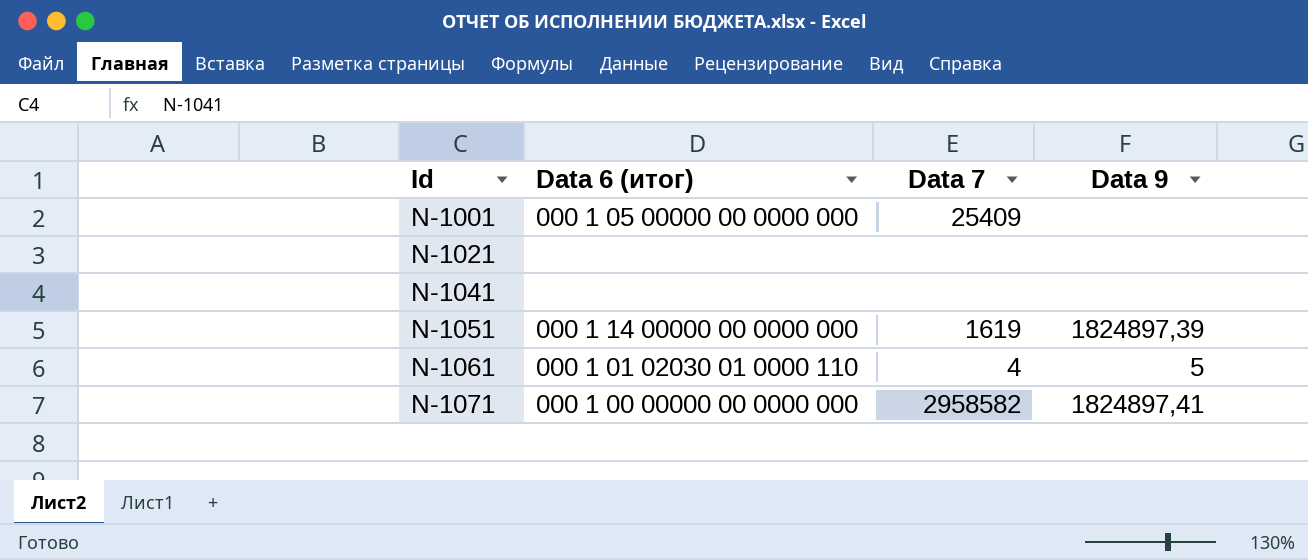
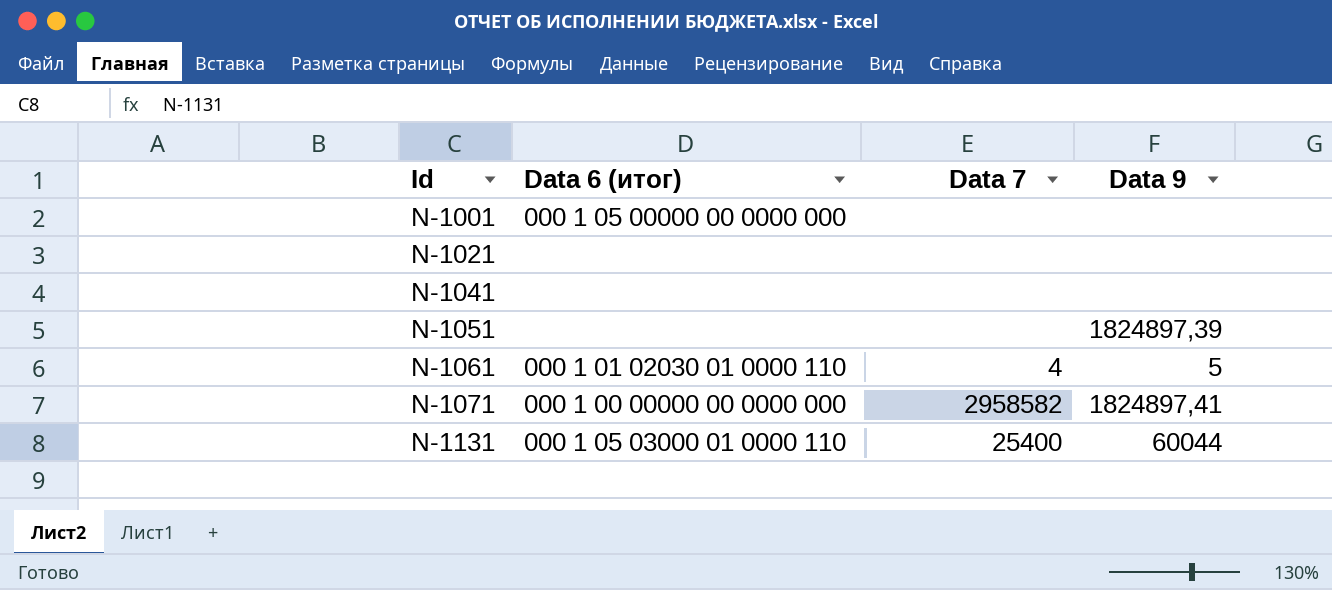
N-1001 | Data 7: 25409 -> none
N-1051 | Data 6 (итог): 000 1 14 00000 00 0000 000 -> none
N-1051 | Data 7: 1619 -> none
row N-1131: none -> 000 1 05 03000 01 0000 110 | 25400 | 60044

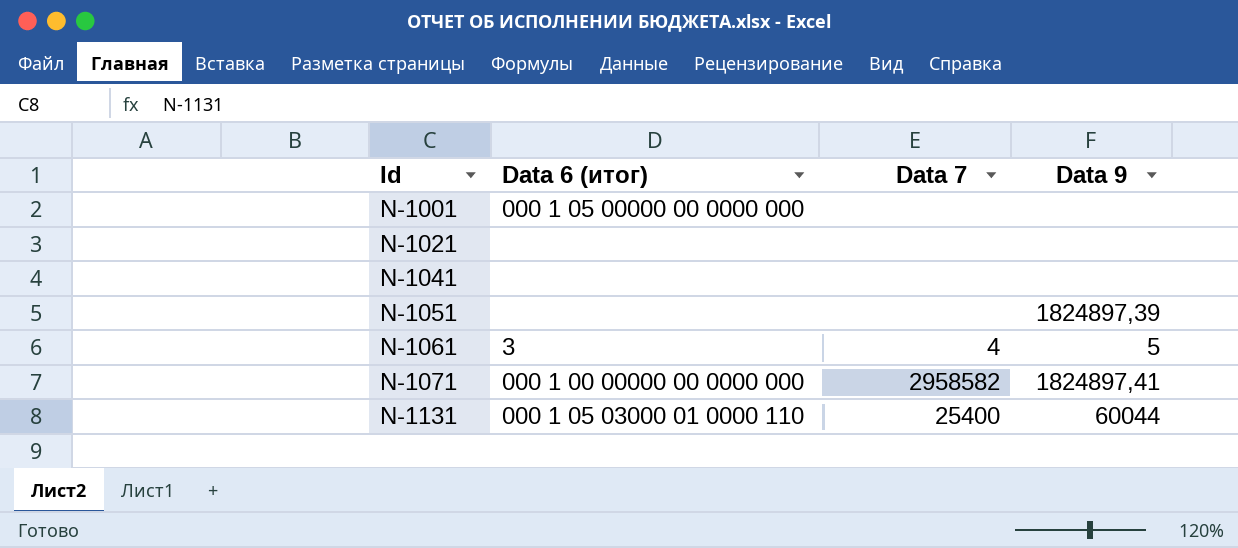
N-1061 | Data 6 (итог): 000 1 01 02030 01 0000 110 -> 3

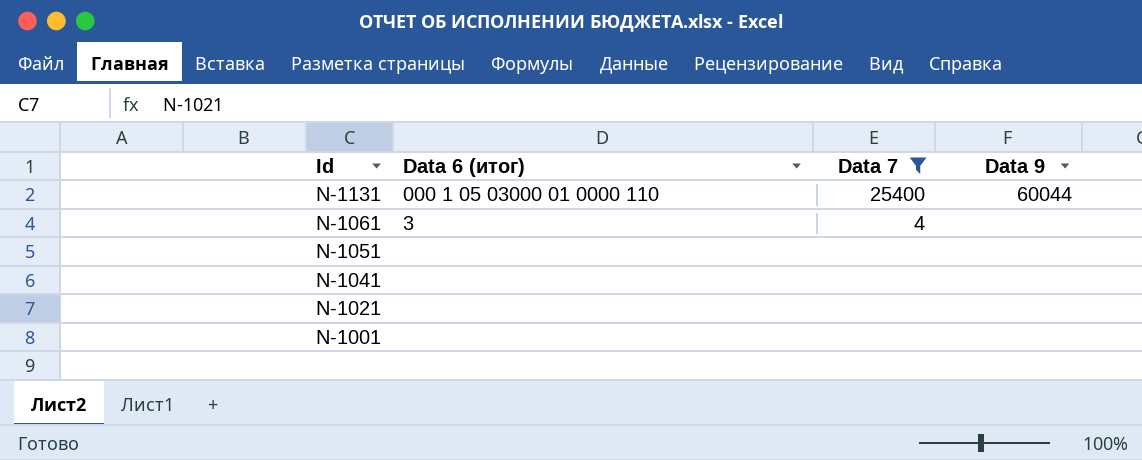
filter: none -> Data 7 != 2958582
row order: Id ascending -> Id descending
N-1061 | Data 9: 5 -> none
N-1051 | Data 9: 1824897,39 -> none
N-1001 | Data 6 (итог): 000 1 05 00000 00 0000 000 -> none

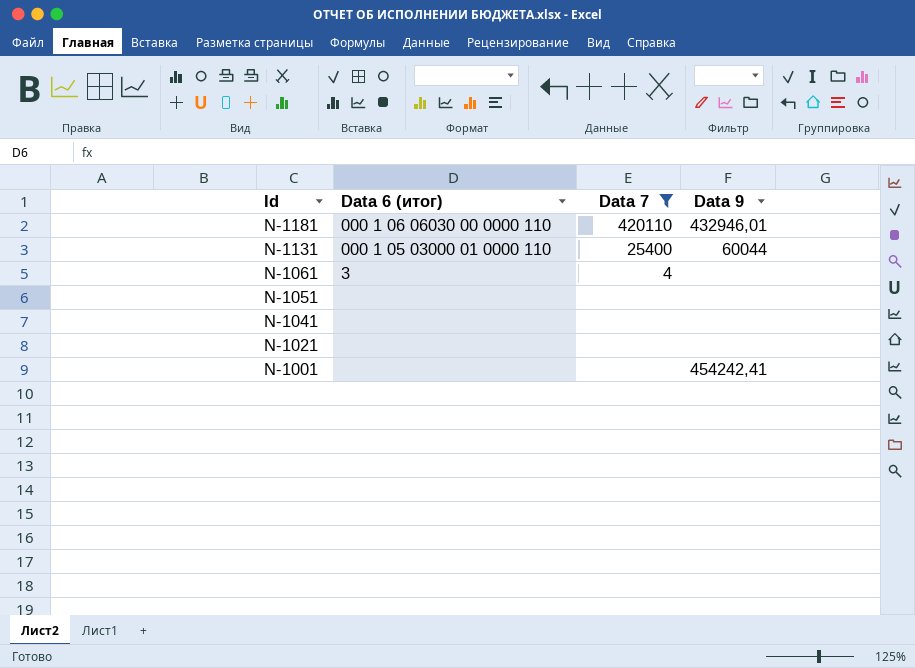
row N-1181: none -> 000 1 06 06030 00 0000 110 | 420110 | 432946,01
N-1001 | Data 9: none -> 454242,41

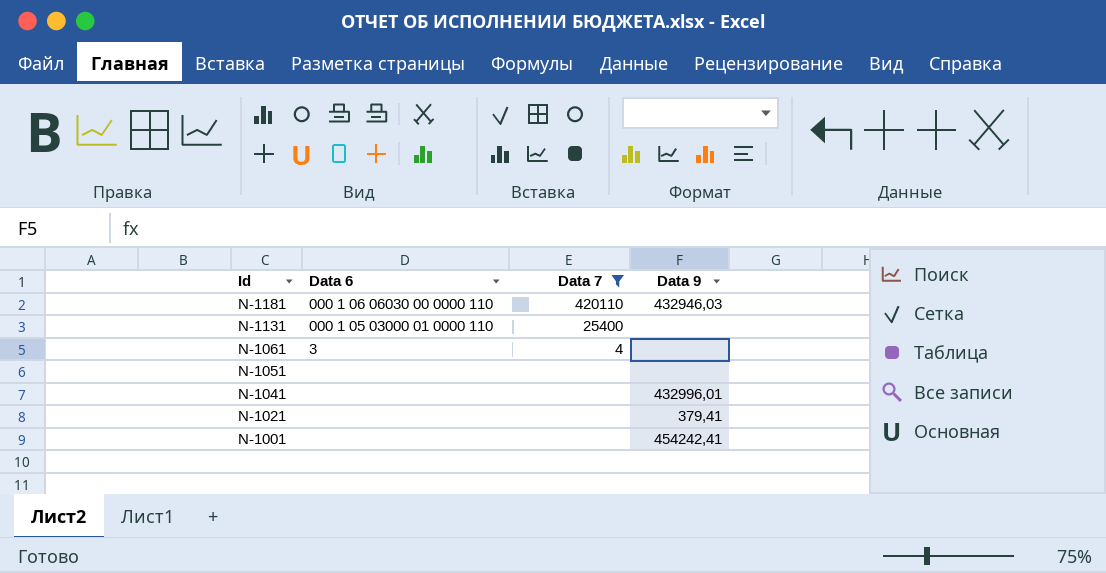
column name: Data 6 (итог) -> Data 6
N-1181 | Data 9: 432946,01 -> 432946,03
N-1131 | Data 9: 60044 -> none
N-1041 | Data 9: none -> 432996,01
N-1021 | Data 9: none -> 379,41

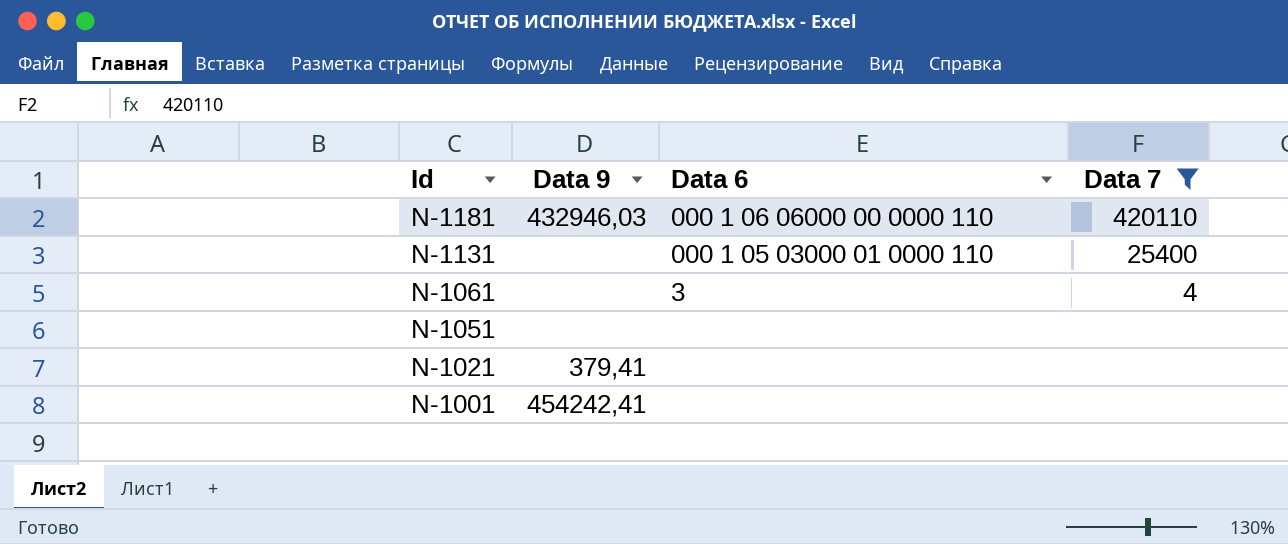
column Data 9 | position: 4 -> 2
row N-1041: none | none | 432996,01 -> none
N-1181 | Data 6: 000 1 06 06030 00 0000 110 -> 000 1 06 06000 00 0000 110

